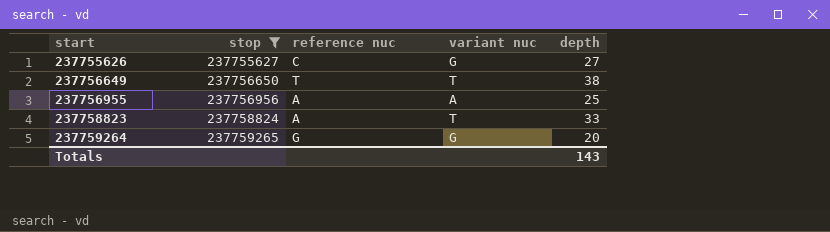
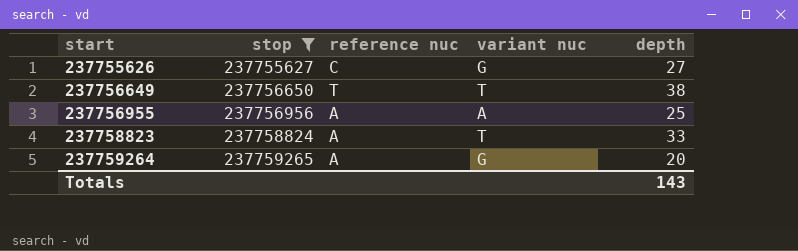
237759264 | reference nuc: G -> A

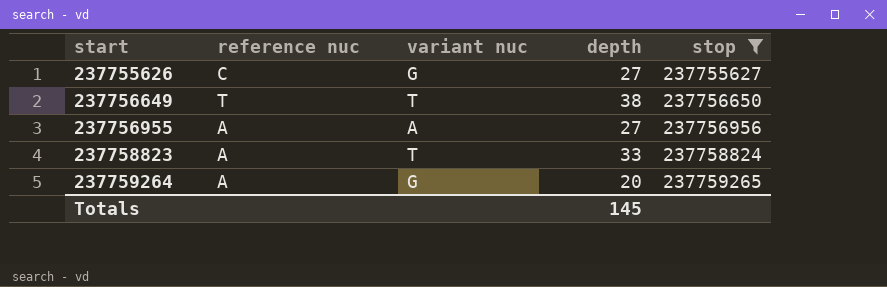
column stop | position: 2 -> 5
237756955 | depth: 25 -> 27
Totals | depth: 143 -> 145

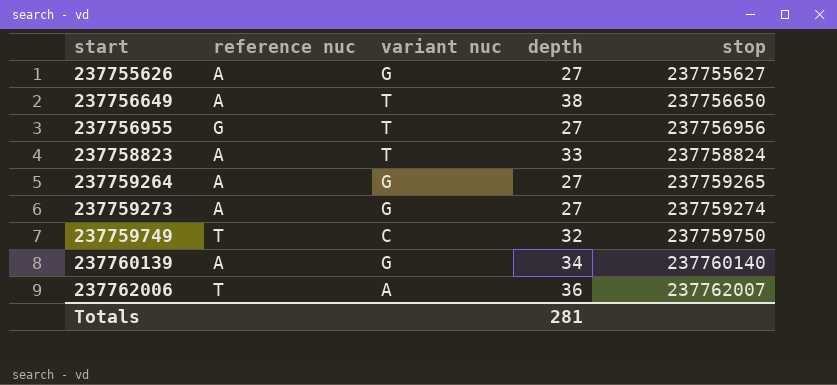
filter: stop <= 237759265 -> none
237755626 | reference nuc: C -> A
237756649 | reference nuc: T -> A
237756955 | reference nuc: A -> G
237756955 | variant nuc: A -> T
237759264 | depth: 20 -> 27
Totals | depth: 145 -> 281

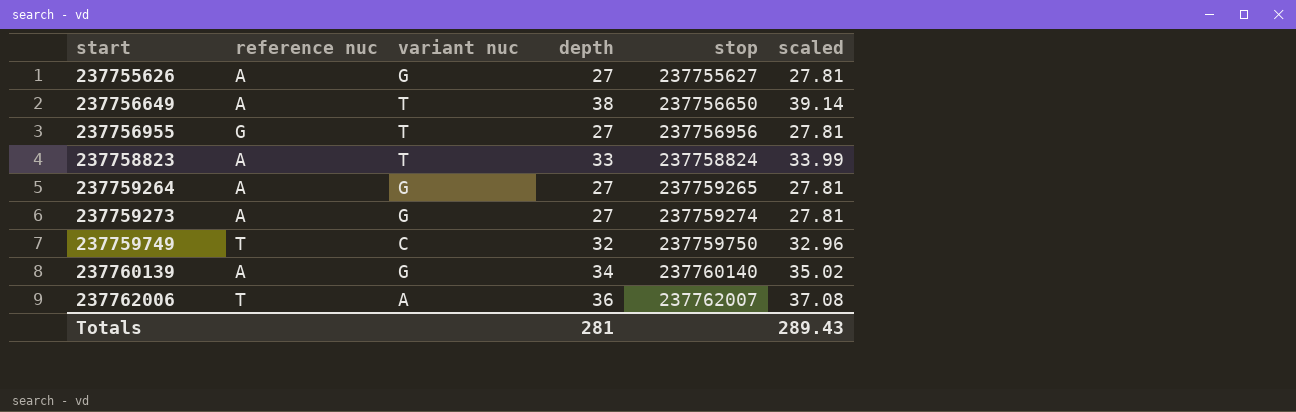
column scaled | formula: none -> [depth] * 1.03

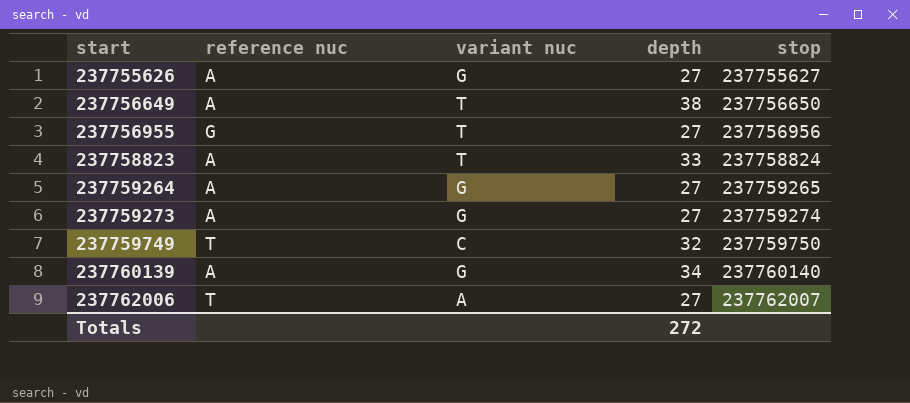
column scaled | formula: [depth] * 1.03 -> none
237762006 | depth: 36 -> 27
Totals | depth: 281 -> 272

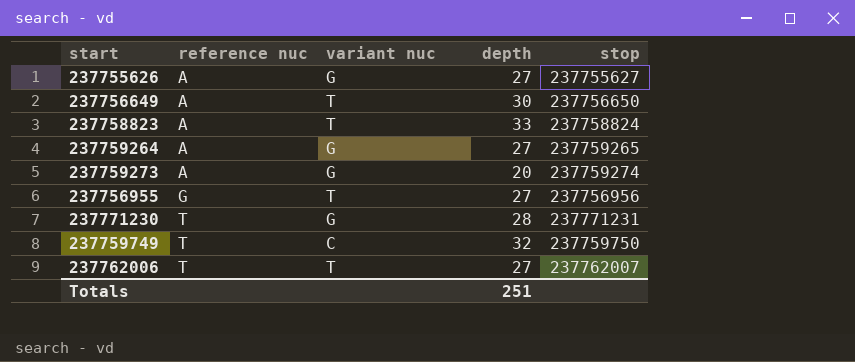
row order: start ascending -> reference nuc ascending
row 237760139: A | G | 34 | 237760140 -> none
237756649 | depth: 38 -> 30
237759273 | depth: 27 -> 20
row 237771230: none -> T | G | 28 | 237771231
237762006 | variant nuc: A -> T
Totals | depth: 272 -> 251

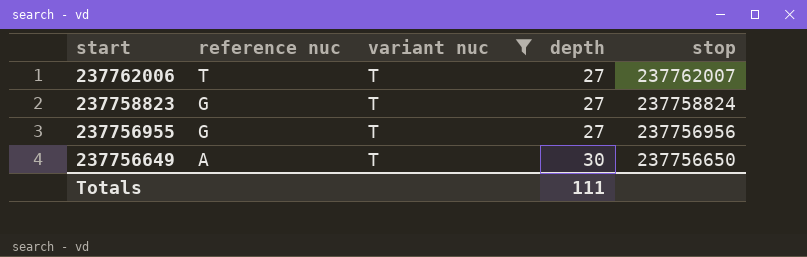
filter: none -> variant nuc = T
row order: reference nuc ascending -> start descending
237758823 | reference nuc: A -> G
237758823 | depth: 33 -> 27
Totals | depth: 251 -> 111

